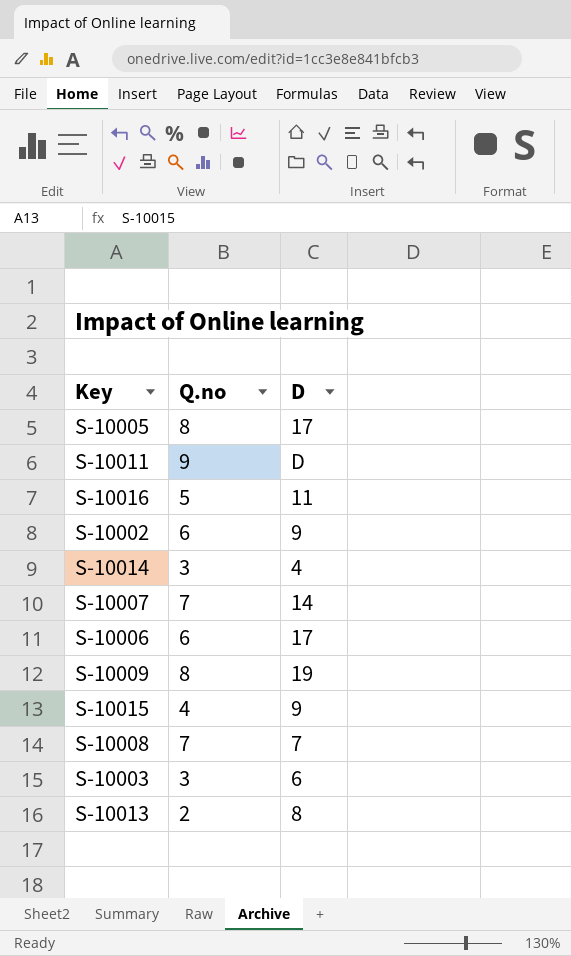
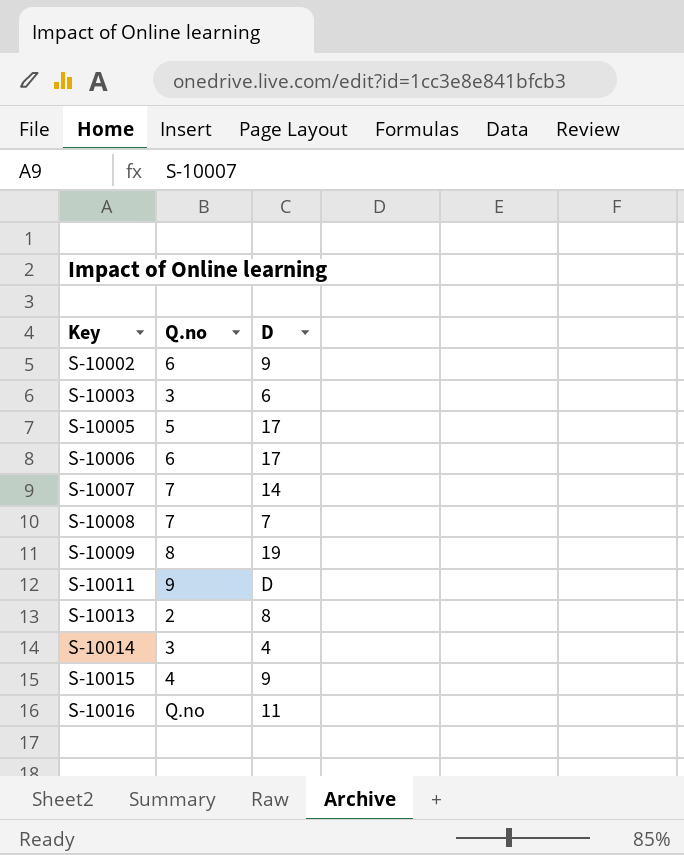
row order: none -> Key ascending
S-10005 | Q.no: 8 -> 5
S-10016 | Q.no: 5 -> Q.no

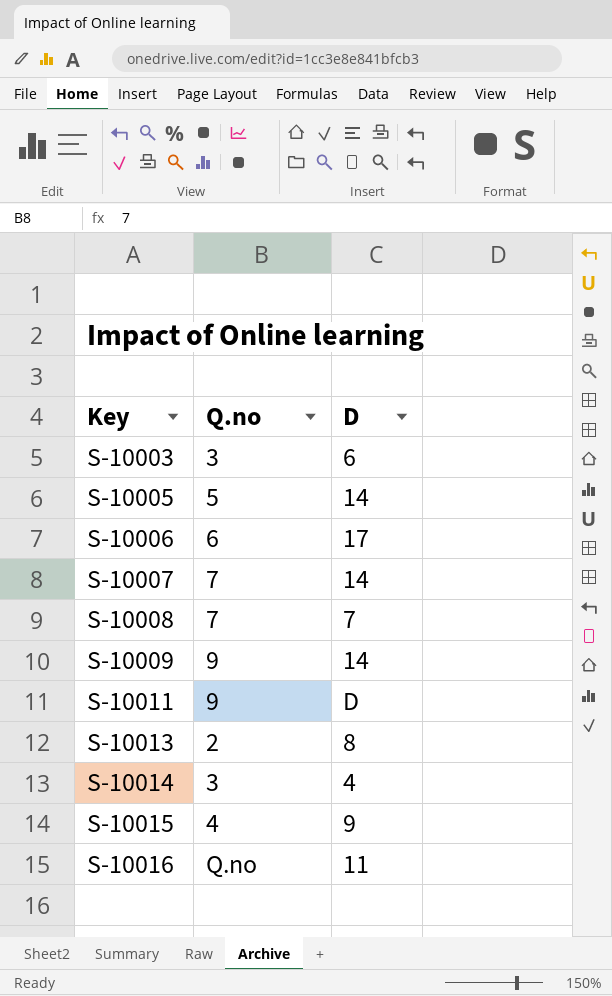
row S-10002: 6 | 9 -> none
S-10005 | D: 17 -> 14
S-10009 | Q.no: 8 -> 9
S-10009 | D: 19 -> 14

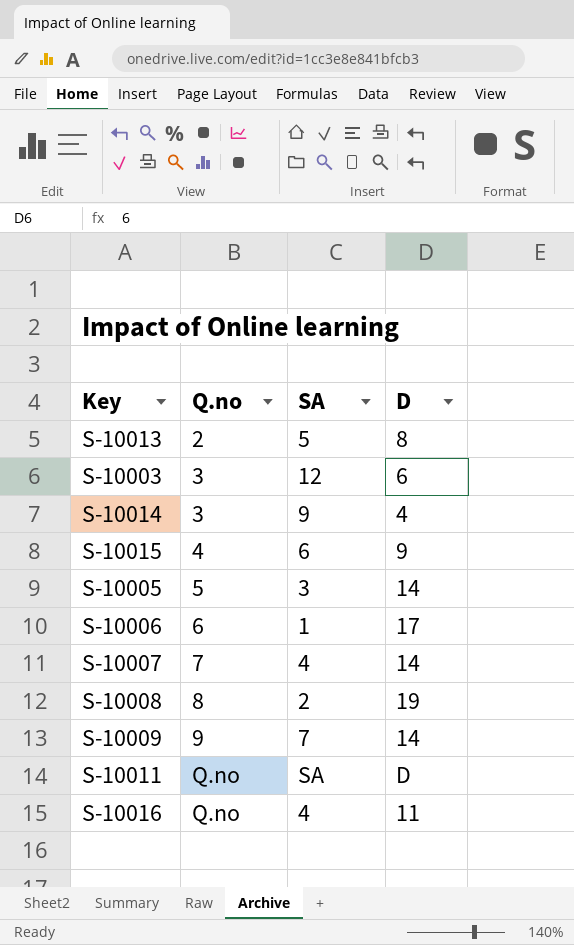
row order: Key ascending -> Q.no ascending
column SA | position: none -> 3
S-10008 | Q.no: 7 -> 8
S-10008 | D: 7 -> 19
S-10011 | Q.no: 9 -> Q.no

